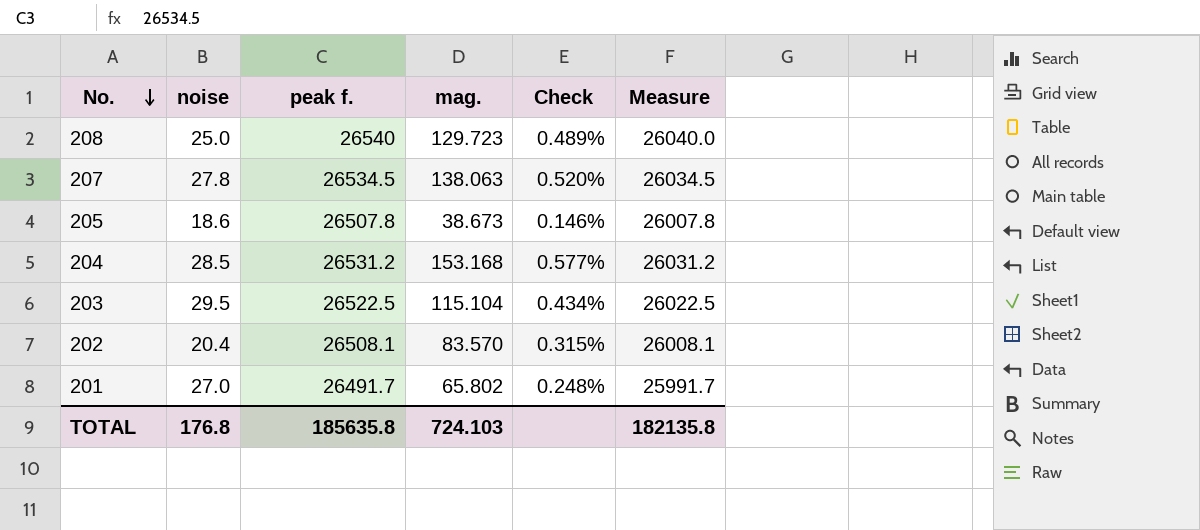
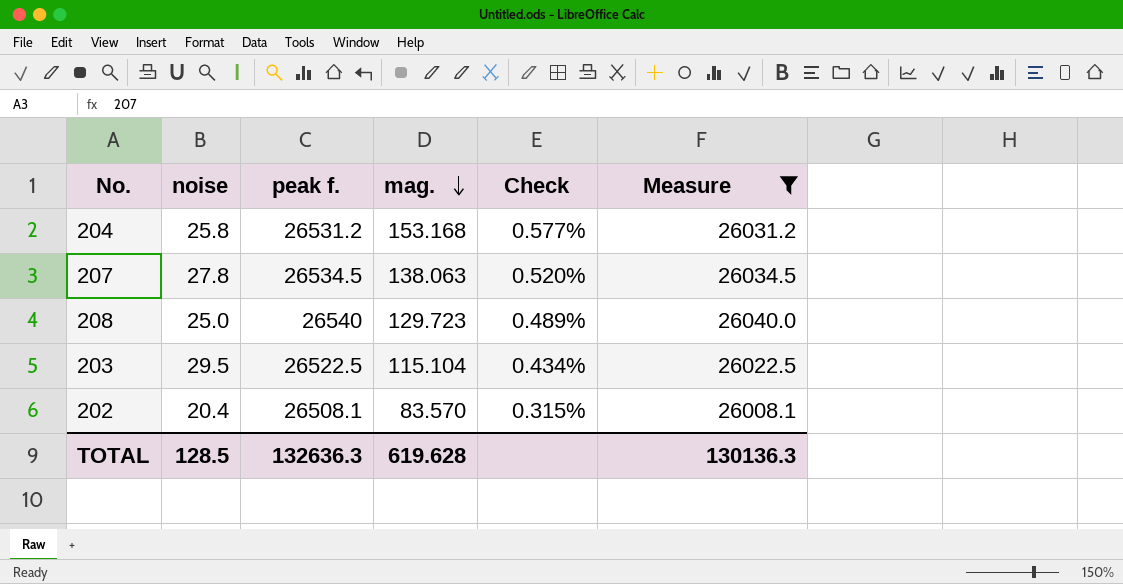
filter: none -> Measure >= 26008.1
row order: No. descending -> mag. descending
204 | noise: 28.5 -> 25.8
TOTAL | noise: 176.8 -> 128.5
TOTAL | peak f.: 185635.8 -> 132636.3
TOTAL | mag.: 724.103 -> 619.628
TOTAL | Measure: 182135.8 -> 130136.3

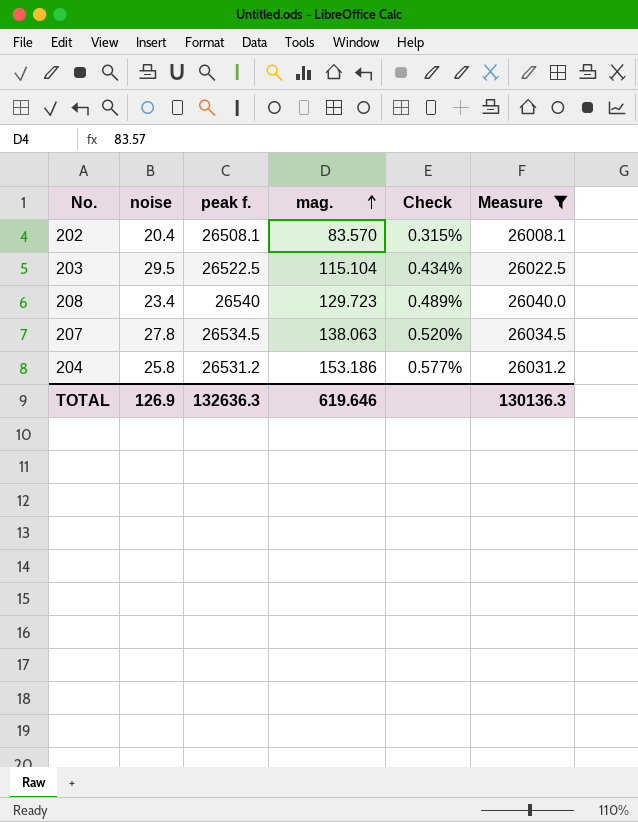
row order: mag. descending -> mag. ascending
208 | noise: 25.0 -> 23.4
204 | mag.: 153.168 -> 153.186
TOTAL | noise: 128.5 -> 126.9
TOTAL | mag.: 619.628 -> 619.646

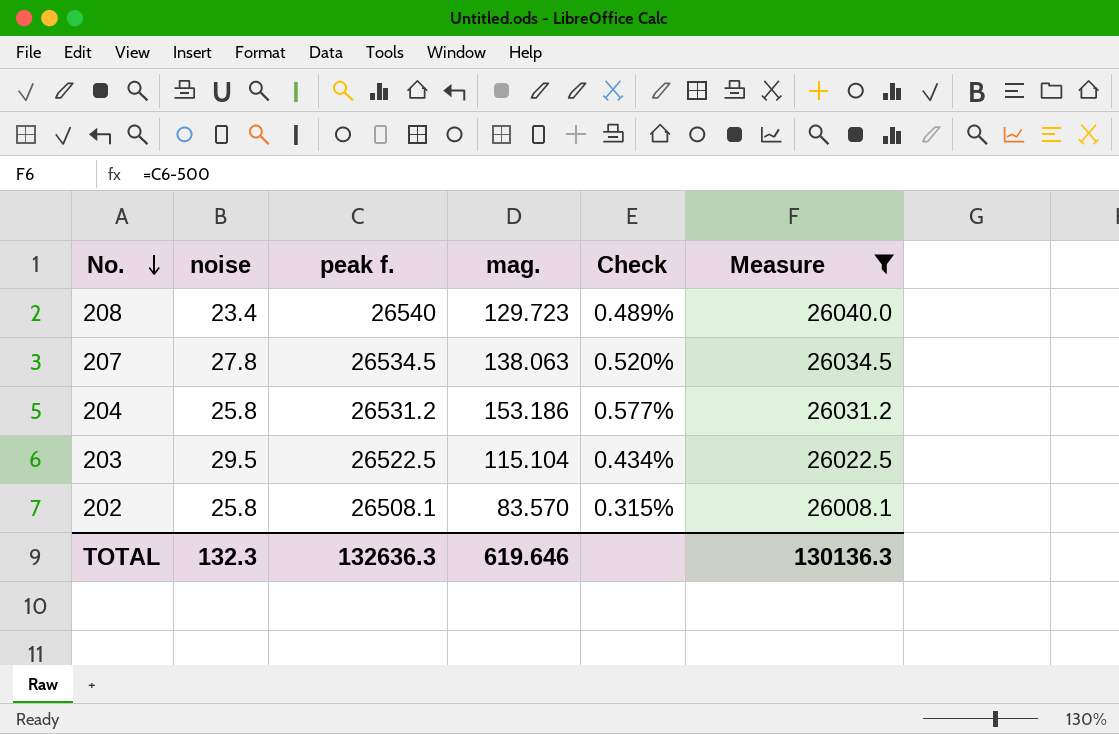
row order: mag. ascending -> No. descending
202 | noise: 20.4 -> 25.8
TOTAL | noise: 126.9 -> 132.3

